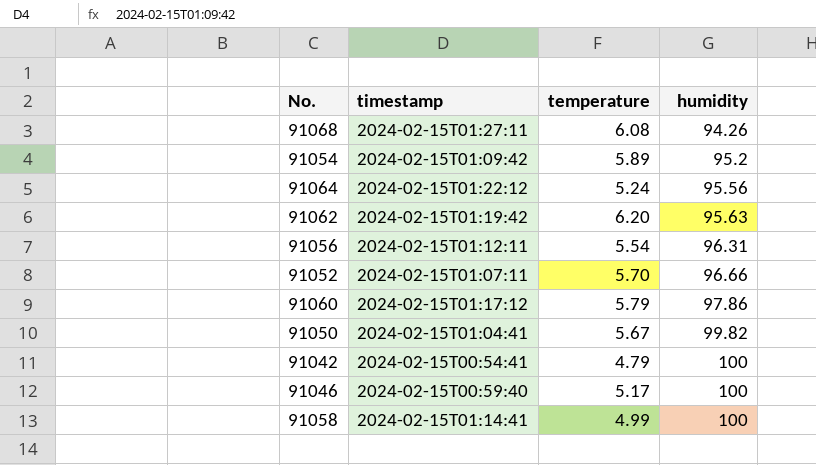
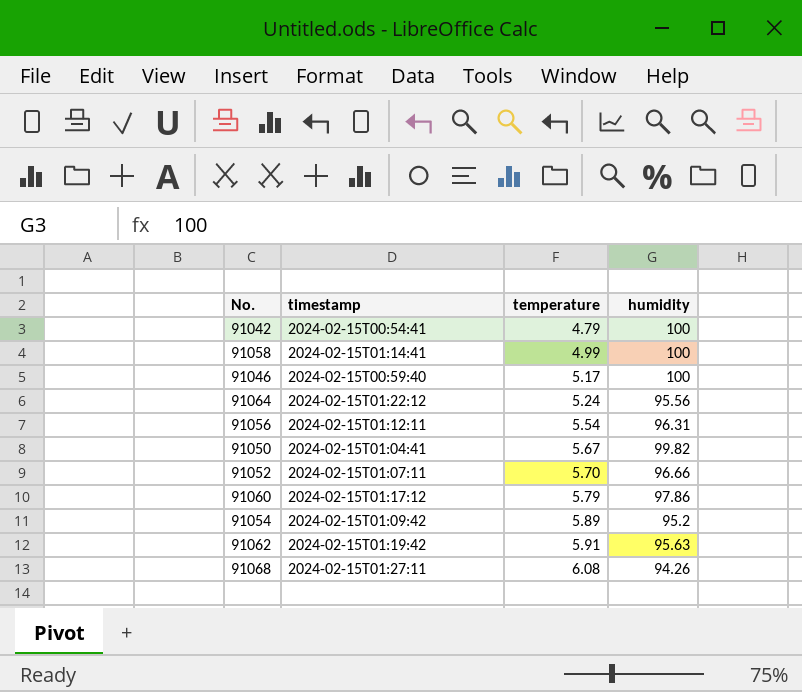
row order: humidity ascending -> temperature ascending
91062 | temperature: 6.20 -> 5.91

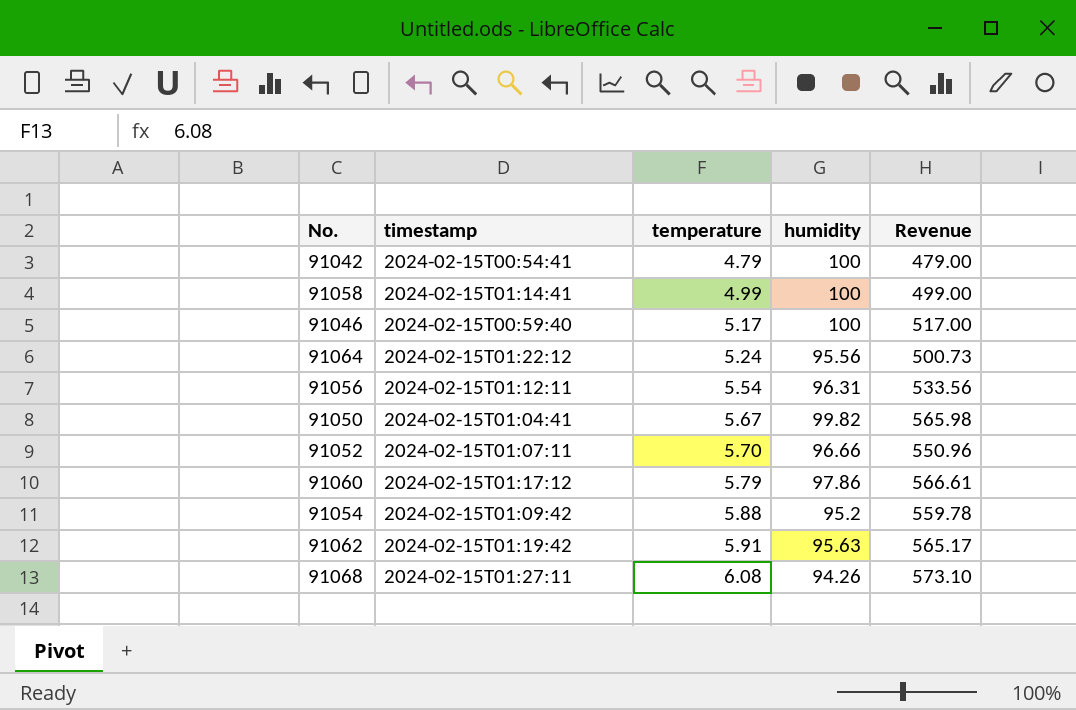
column Revenue | formula: none -> [temperature] * [humidity]
91054 | temperature: 5.89 -> 5.88

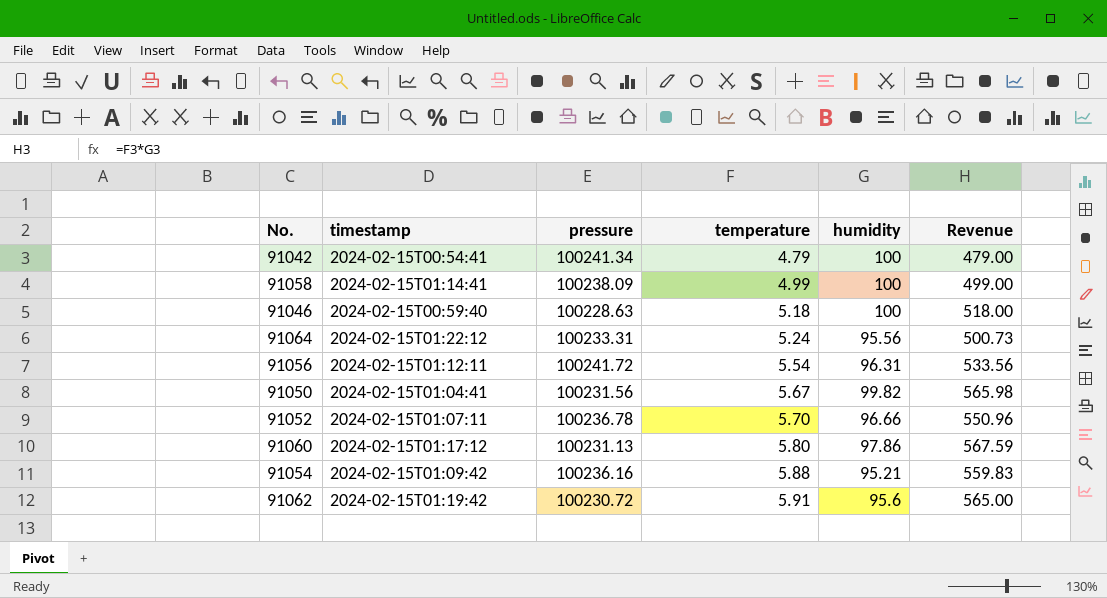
column pressure | position: none -> 3
row 91068: 2024-02-15T01:27:11 | 6.08 | 94.26 | 573.10 -> none
91046 | temperature: 5.17 -> 5.18
91046 | Revenue: 517.00 -> 518.00
91060 | temperature: 5.79 -> 5.80
91060 | Revenue: 566.61 -> 567.59
91054 | humidity: 95.2 -> 95.21
91054 | Revenue: 559.78 -> 559.83
91062 | humidity: 95.63 -> 95.6
91062 | Revenue: 565.17 -> 565.00

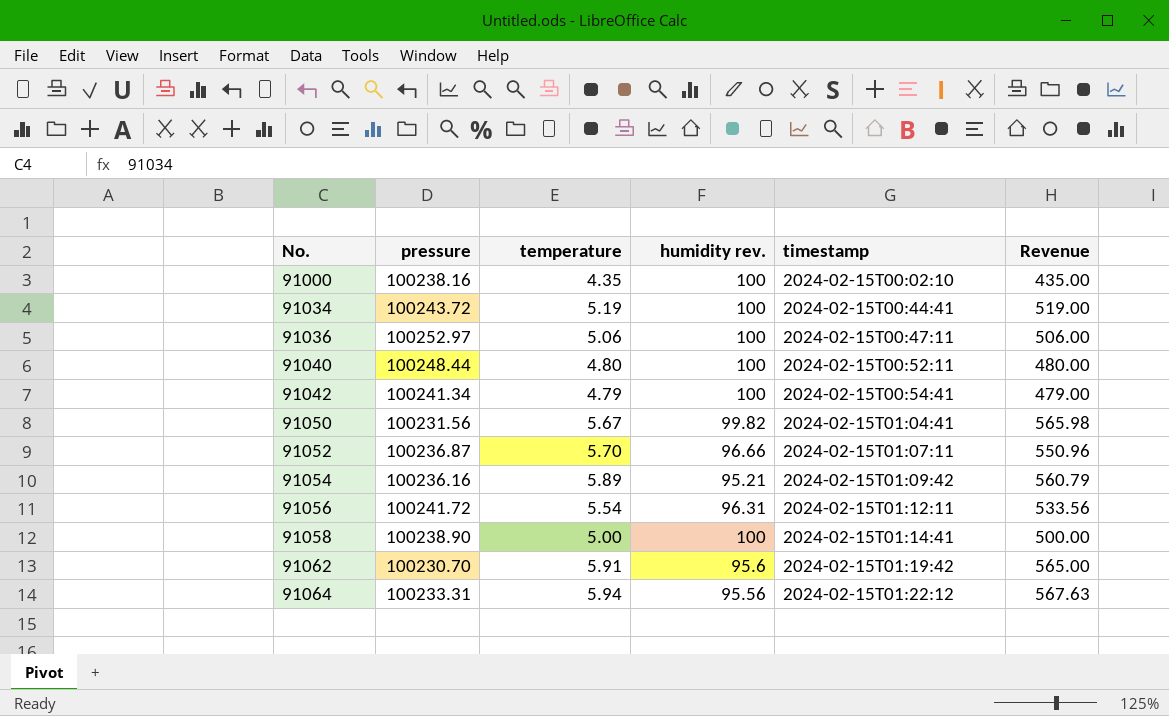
row order: temperature ascending -> No. ascending
column name: humidity -> humidity rev.
column timestamp | position: 2 -> 5
row 91046: 2024-02-15T00:59:40 | 100228.63 | 5.18 | 100 | 518.00 -> none
row 91060: 2024-02-15T01:17:12 | 100231.13 | 5.80 | 97.86 | 567.59 -> none
row 91000: none -> 100238.16 | 4.35 | 100 | 2024-02-15T00:02:10 | 435.00
row 91034: none -> 100243.72 | 5.19 | 100 | 2024-02-15T00:44:41 | 519.00
row 91036: none -> 100252.97 | 5.06 | 100 | 2024-02-15T00:47:11 | 506.00
row 91040: none -> 100248.44 | 4.80 | 100 | 2024-02-15T00:52:11 | 480.00
91052 | pressure: 100236.78 -> 100236.87
91054 | temperature: 5.88 -> 5.89
91054 | Revenue: 559.83 -> 560.79
91058 | pressure: 100238.09 -> 100238.90
91058 | temperature: 4.99 -> 5.00
91058 | Revenue: 499.00 -> 500.00
91062 | pressure: 100230.72 -> 100230.70
91064 | temperature: 5.24 -> 5.94
91064 | Revenue: 500.73 -> 567.63

